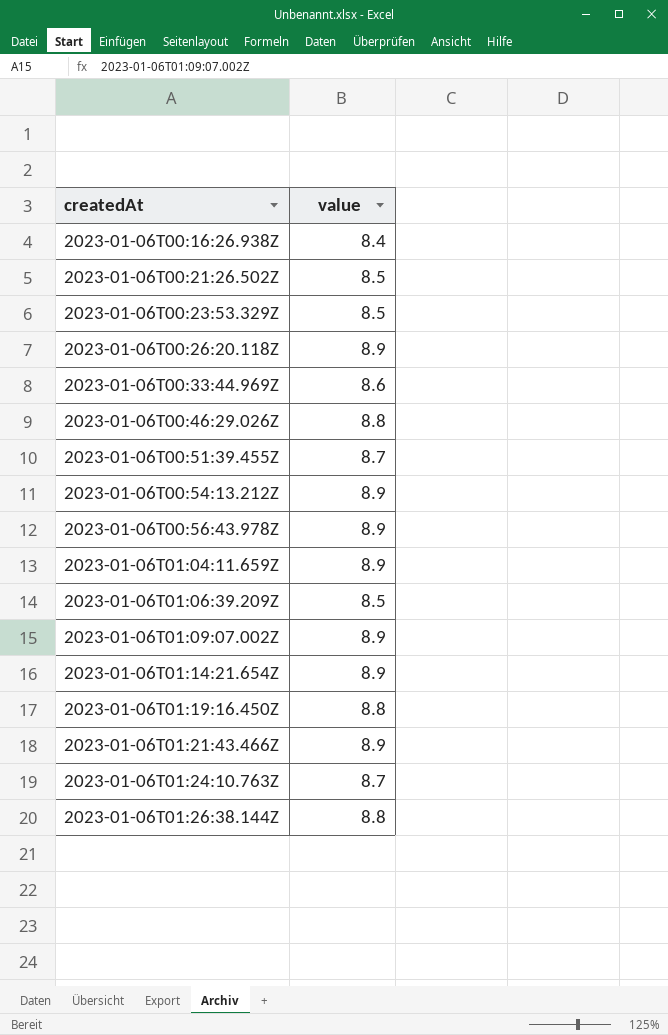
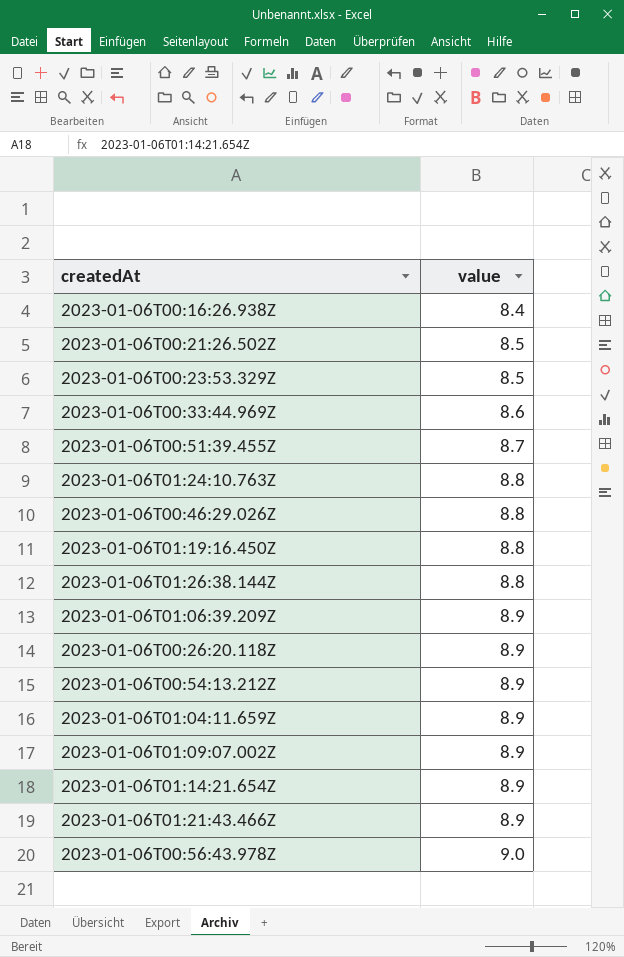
row order: createdAt ascending -> value ascending
2023-01-06T01:24:10.763Z | value: 8.7 -> 8.8
2023-01-06T01:06:39.209Z | value: 8.5 -> 8.9
2023-01-06T00:56:43.978Z | value: 8.9 -> 9.0

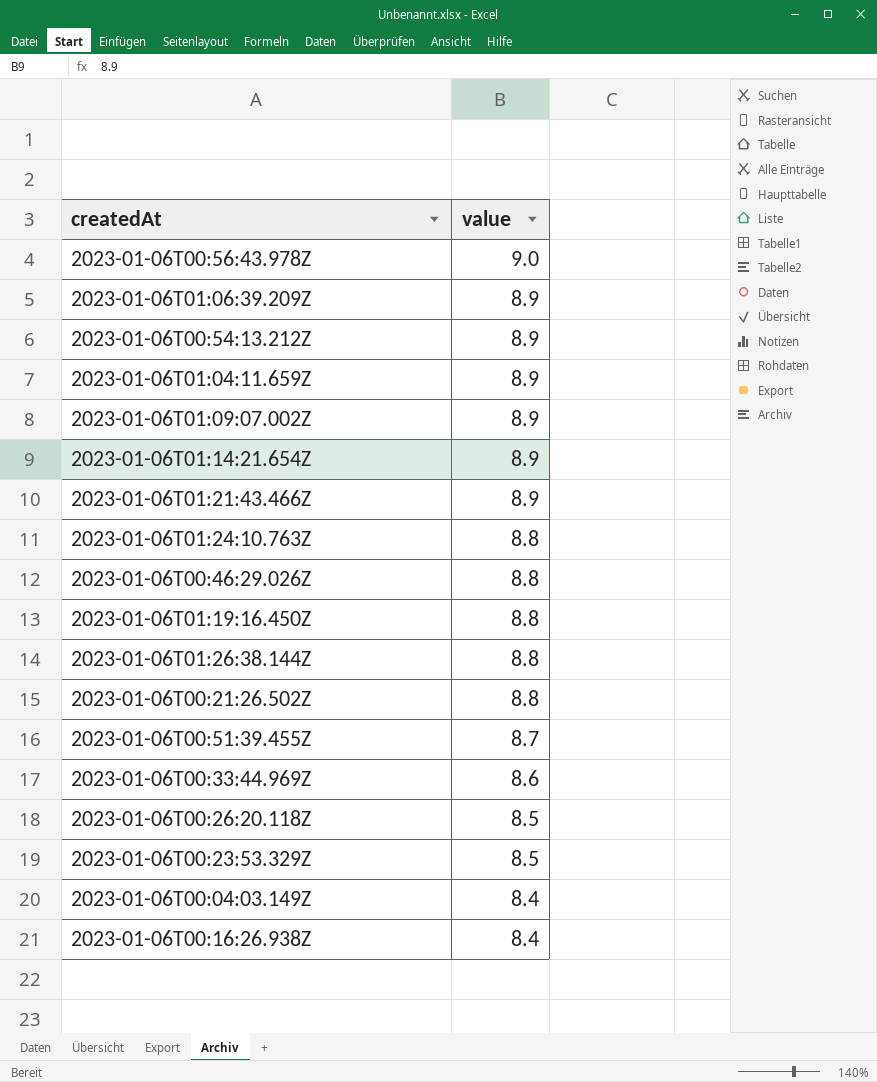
row order: value ascending -> value descending
2023-01-06T00:21:26.502Z | value: 8.5 -> 8.8
2023-01-06T00:26:20.118Z | value: 8.9 -> 8.5
row 2023-01-06T00:04:03.149Z: none -> 8.4

